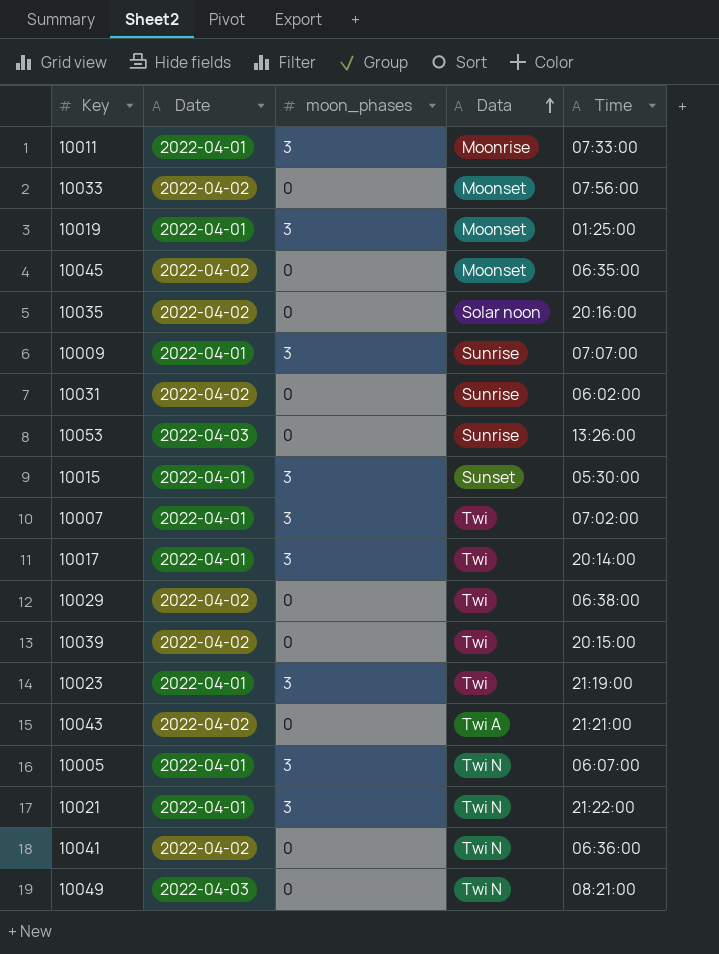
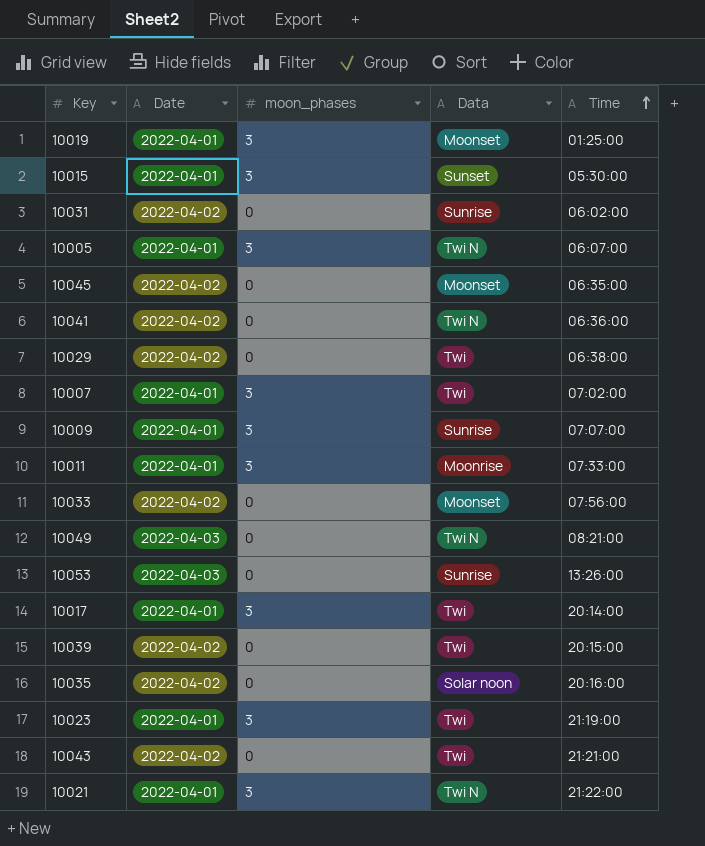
row order: Data ascending -> Time ascending
10043 | Data: Twi A -> Twi

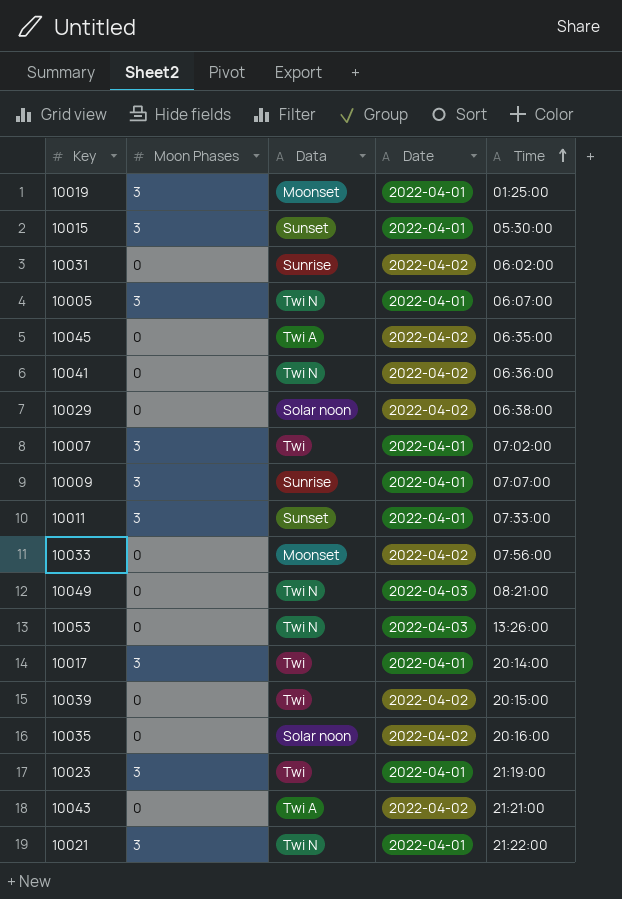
column name: moon_phases -> Moon Phases
column Date | position: 2 -> 4
10045 | Data: Moonset -> Twi A
10029 | Data: Twi -> Solar noon
10011 | Data: Moonrise -> Sunset
10053 | Data: Sunrise -> Twi N
10043 | Data: Twi -> Twi A

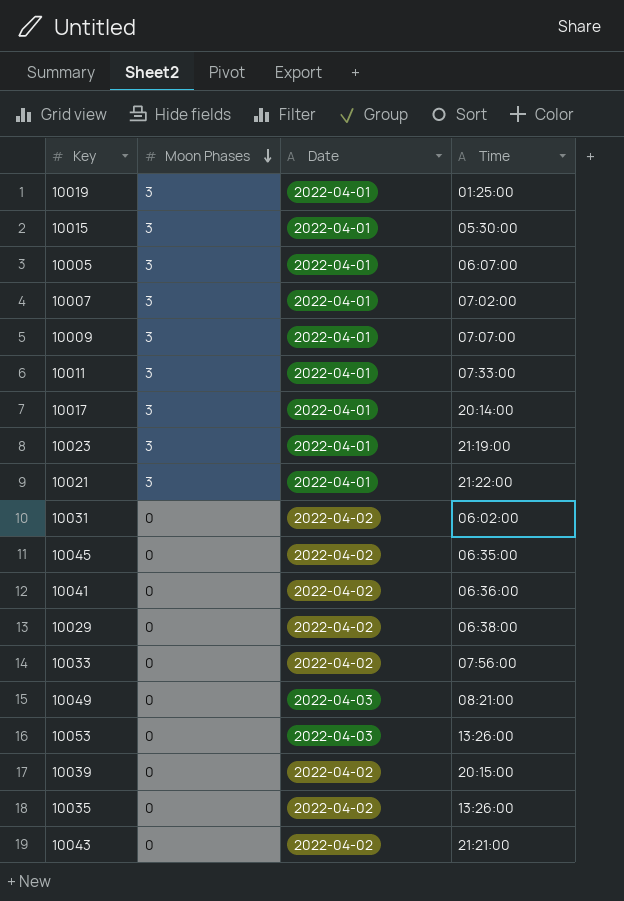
row order: Time ascending -> Moon Phases descending
column Data | position: 3 -> none
10035 | Time: 20:16:00 -> 13:26:00

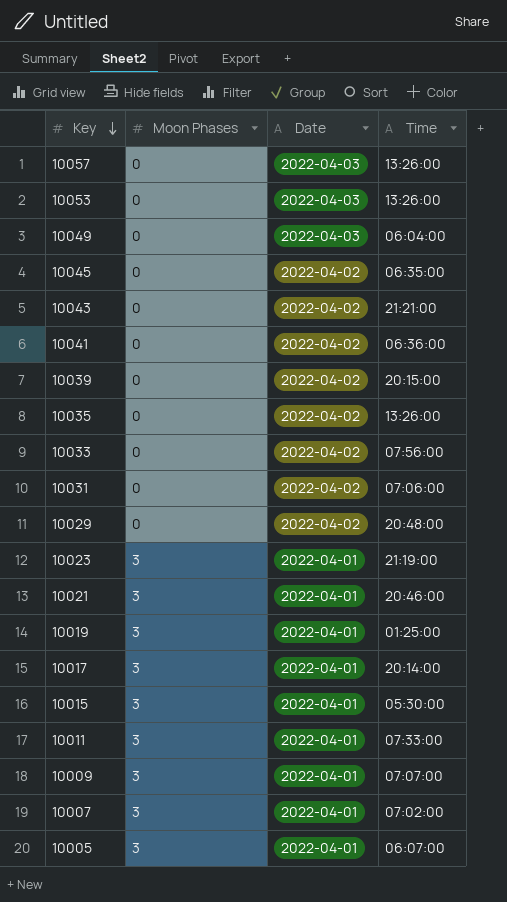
row order: Moon Phases descending -> Key descending
row 10057: none -> 0 | 2022-04-03 | 13:26:00
10049 | Time: 08:21:00 -> 06:04:00
10031 | Time: 06:02:00 -> 07:06:00
10029 | Time: 06:38:00 -> 20:48:00
10021 | Time: 21:22:00 -> 20:46:00

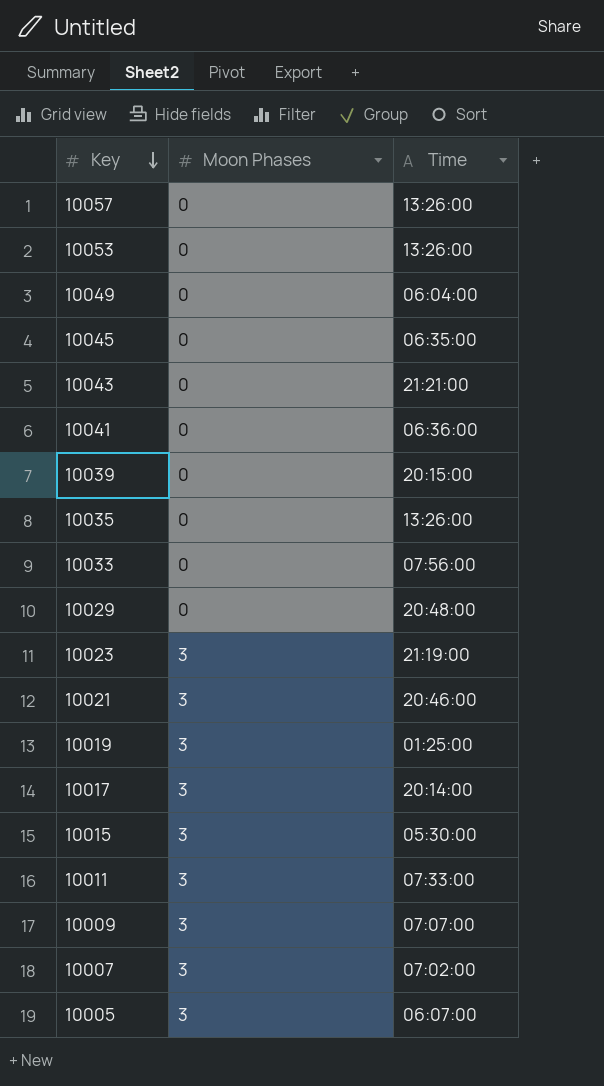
column Date | position: 3 -> none
row 10031: 0 | 2022-04-02 | 07:06:00 -> none

